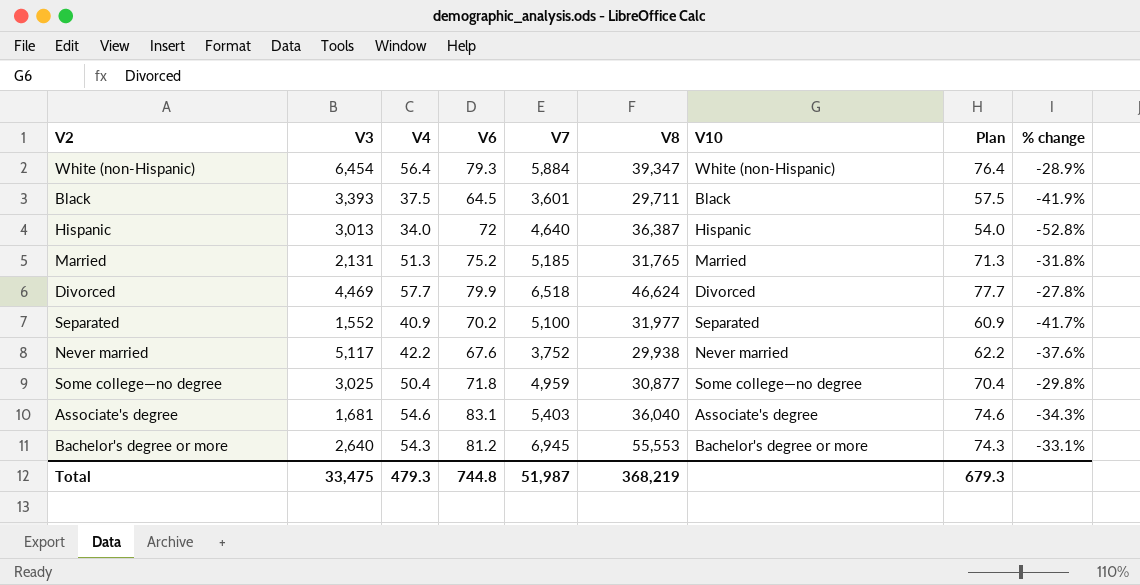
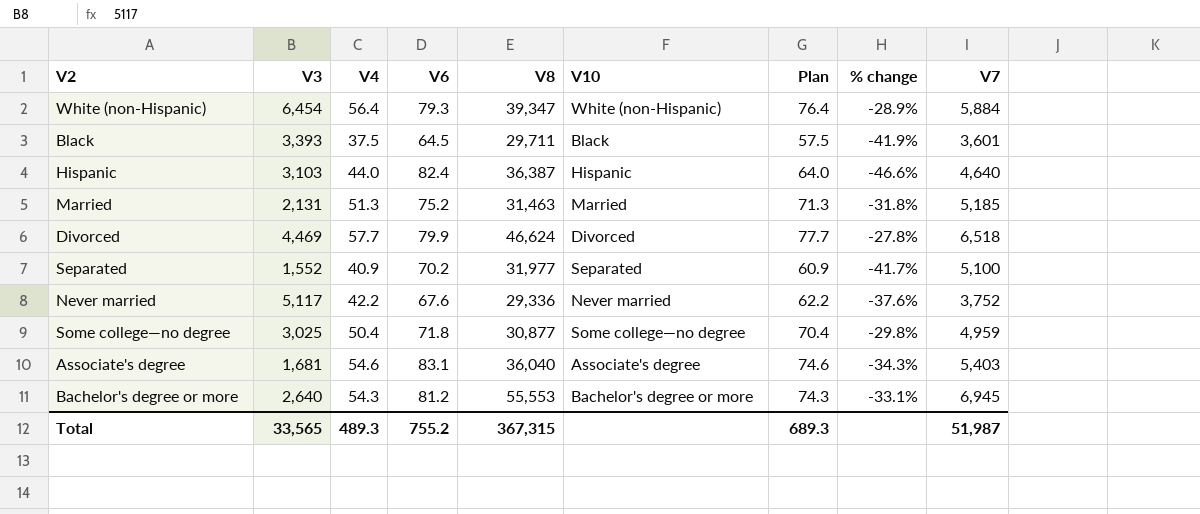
column V7 | position: 5 -> 9
Hispanic | V3: 3,013 -> 3,103
Hispanic | V4: 34.0 -> 44.0
Hispanic | V6: 72 -> 82.4
Hispanic | Plan: 54.0 -> 64.0
Hispanic | % change: -52.8% -> -46.6%
Married | V8: 31,765 -> 31,463
Never married | V8: 29,938 -> 29,336
Total | V3: 33,475 -> 33,565
Total | V4: 479.3 -> 489.3
Total | V6: 744.8 -> 755.2
Total | V8: 368,219 -> 367,315
Total | Plan: 679.3 -> 689.3

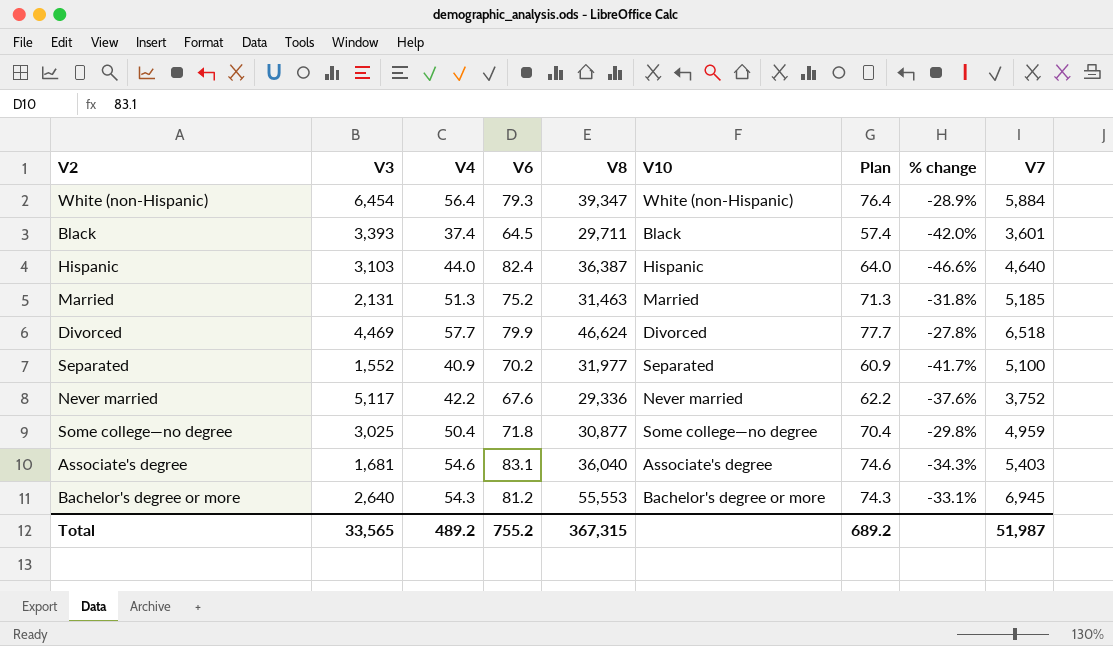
Black | V4: 37.5 -> 37.4
Black | Plan: 57.5 -> 57.4
Black | % change: -41.9% -> -42.0%
Total | V4: 489.3 -> 489.2
Total | Plan: 689.3 -> 689.2

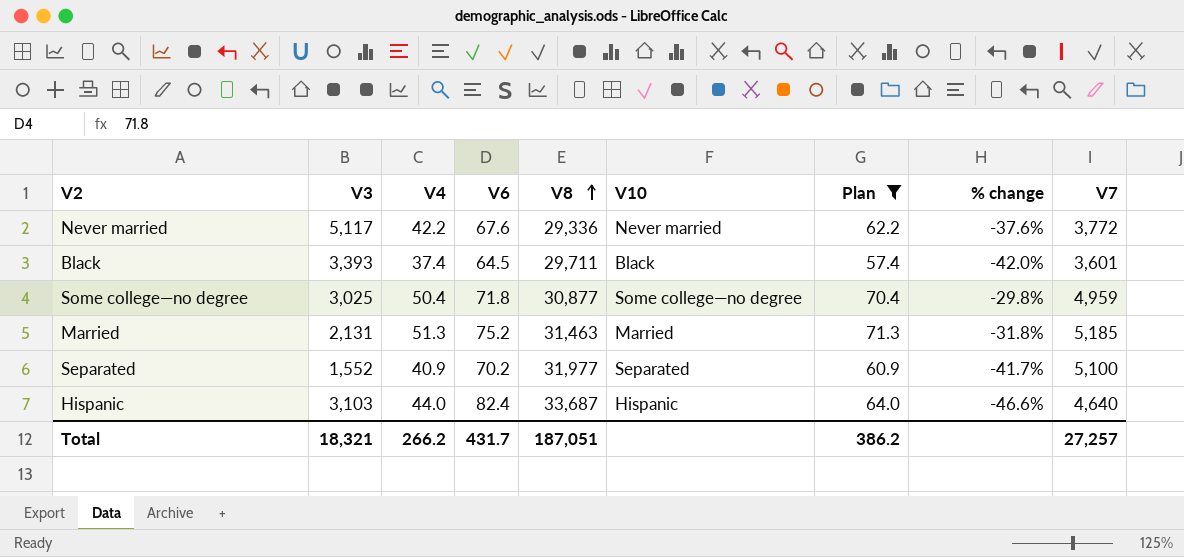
filter: none -> Plan <= 71.3
row order: none -> V8 ascending
Never married | V7: 3,752 -> 3,772
Hispanic | V8: 36,387 -> 33,687
Total | V3: 33,565 -> 18,321
Total | V4: 489.2 -> 266.2
Total | V6: 755.2 -> 431.7
Total | V8: 367,315 -> 187,051
Total | Plan: 689.2 -> 386.2
Total | V7: 51,987 -> 27,257

